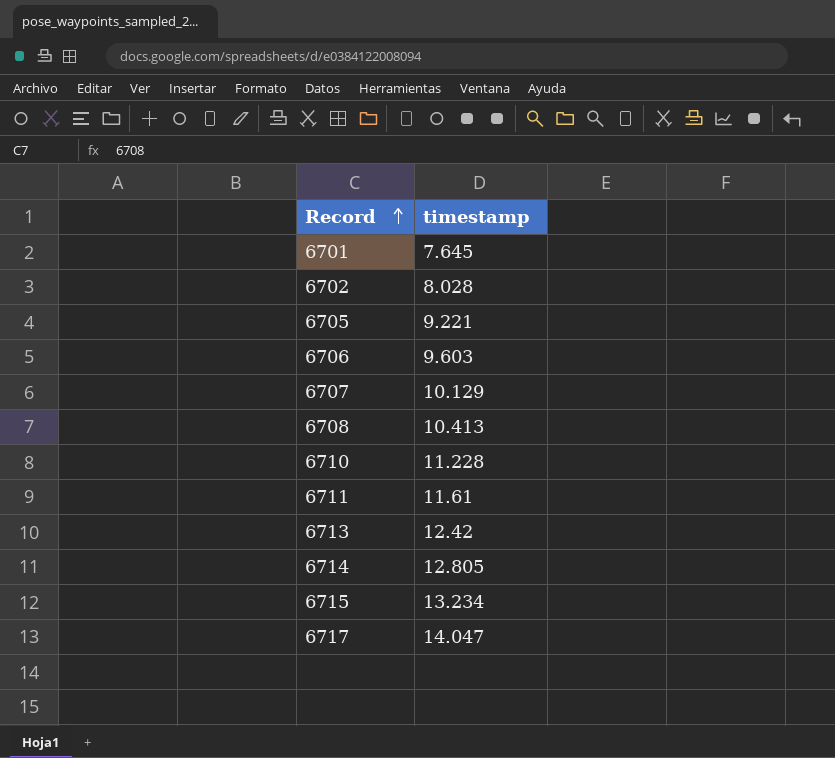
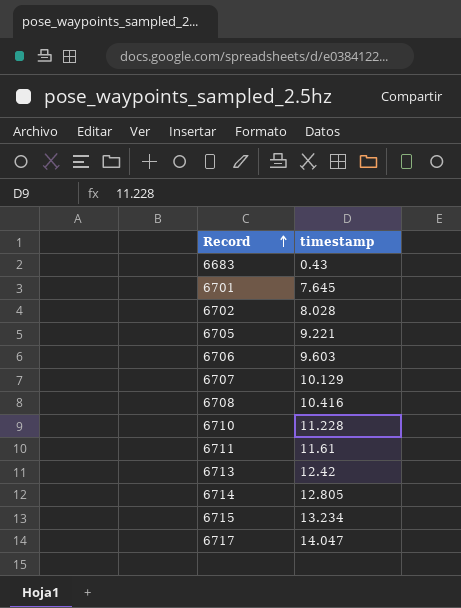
row 6683: none -> 0.43
6708 | timestamp: 10.413 -> 10.416

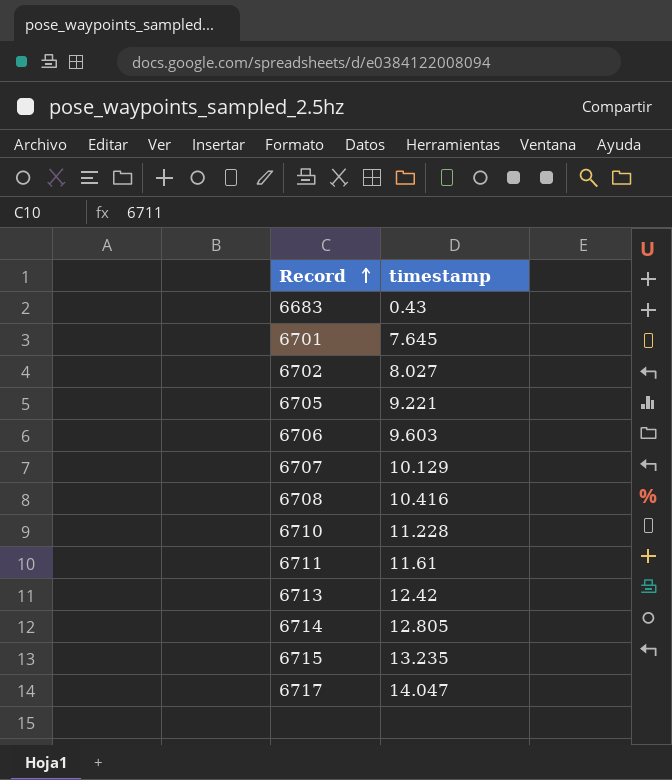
6702 | timestamp: 8.028 -> 8.027
6715 | timestamp: 13.234 -> 13.235

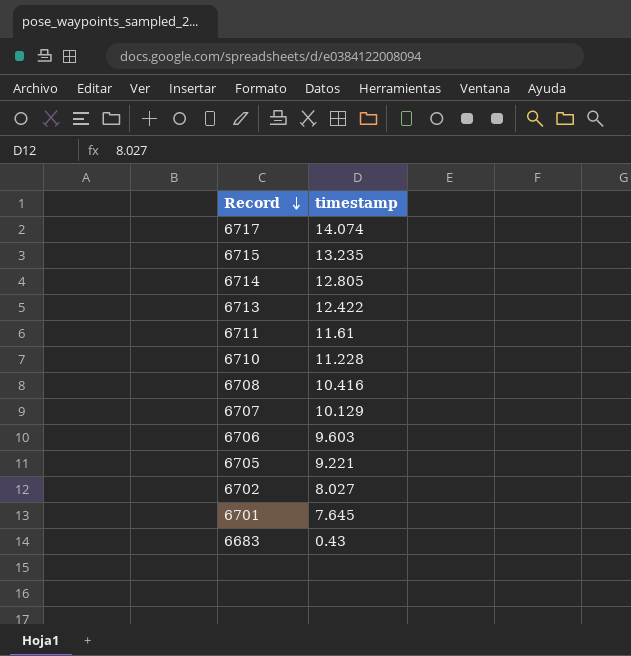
row order: Record ascending -> Record descending
6717 | timestamp: 14.047 -> 14.074
6713 | timestamp: 12.42 -> 12.422

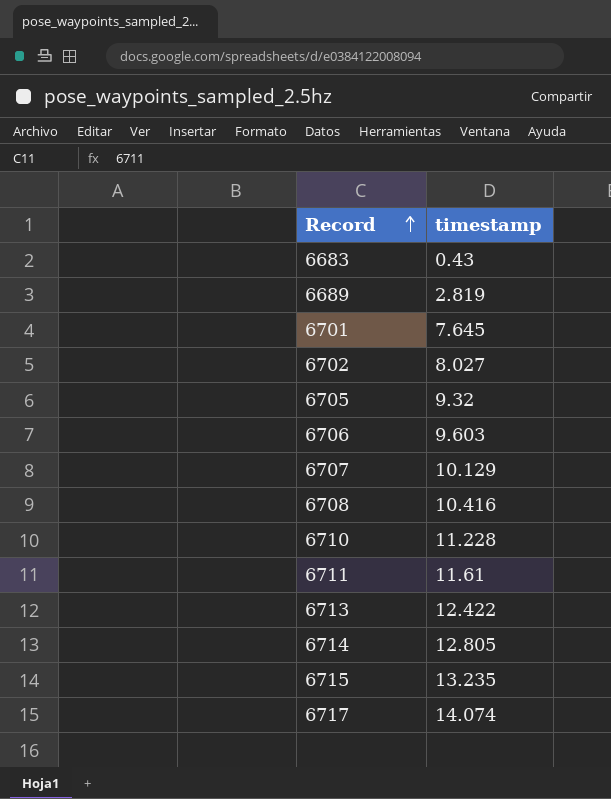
row order: Record descending -> Record ascending
row 6689: none -> 2.819
6705 | timestamp: 9.221 -> 9.32

